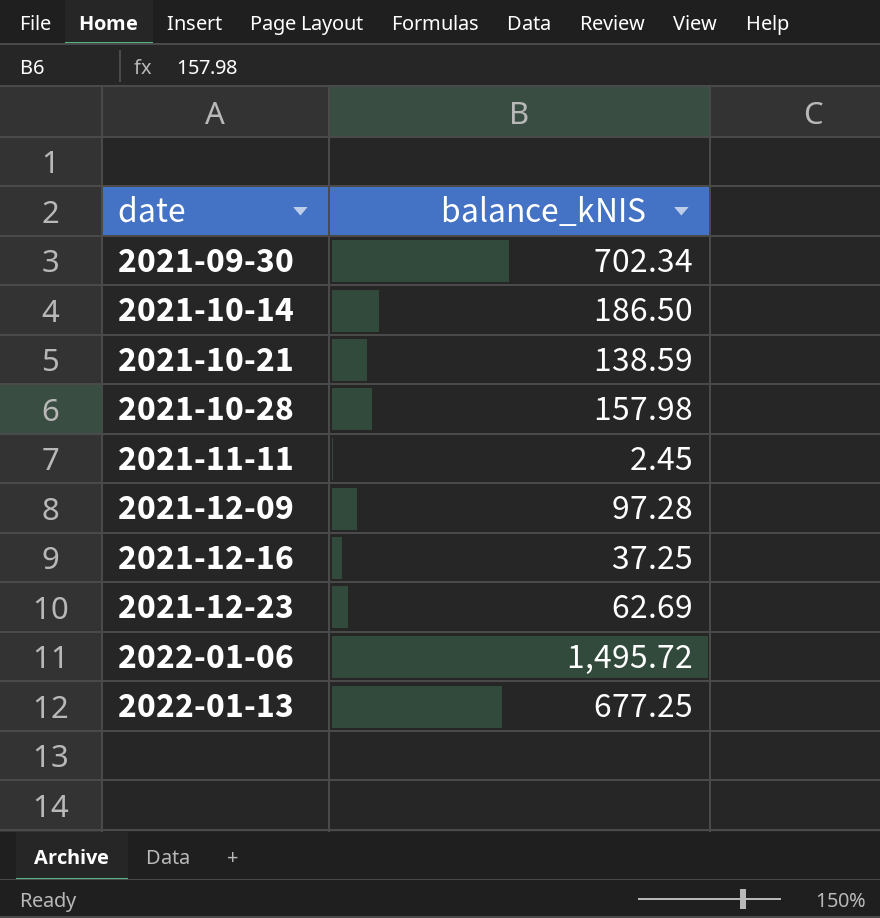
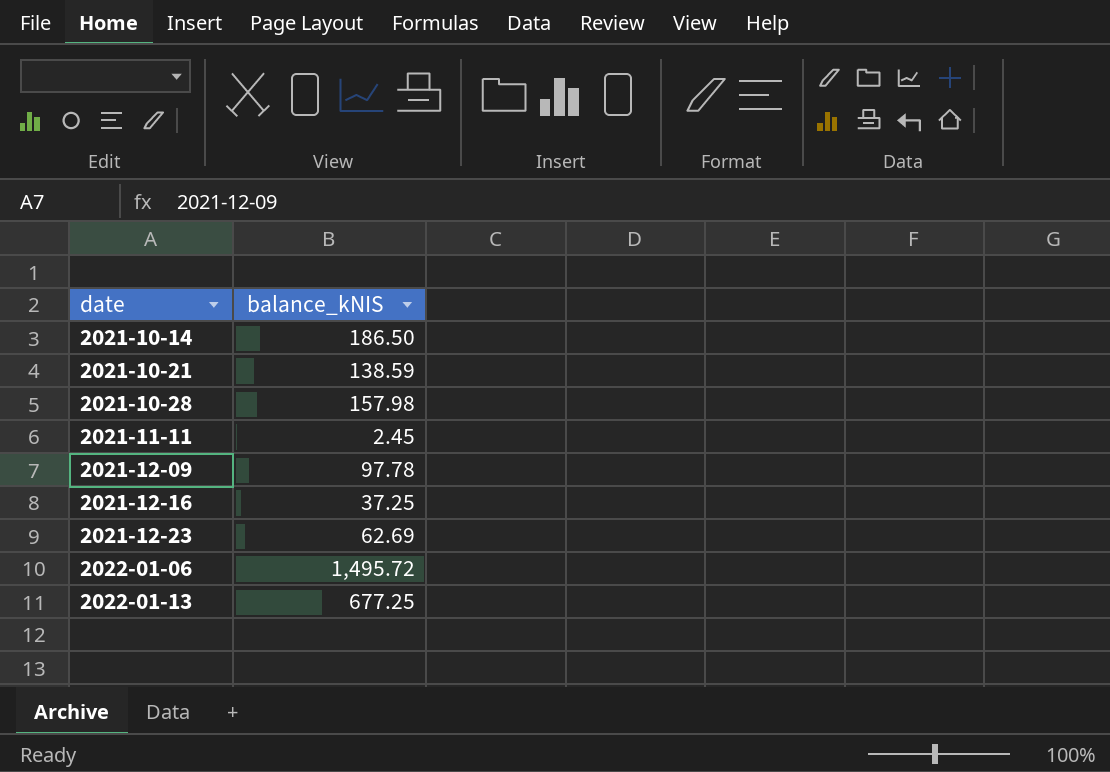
row 2021-09-30: 702.34 -> none
2021-12-09 | balance_kNIS: 97.28 -> 97.78

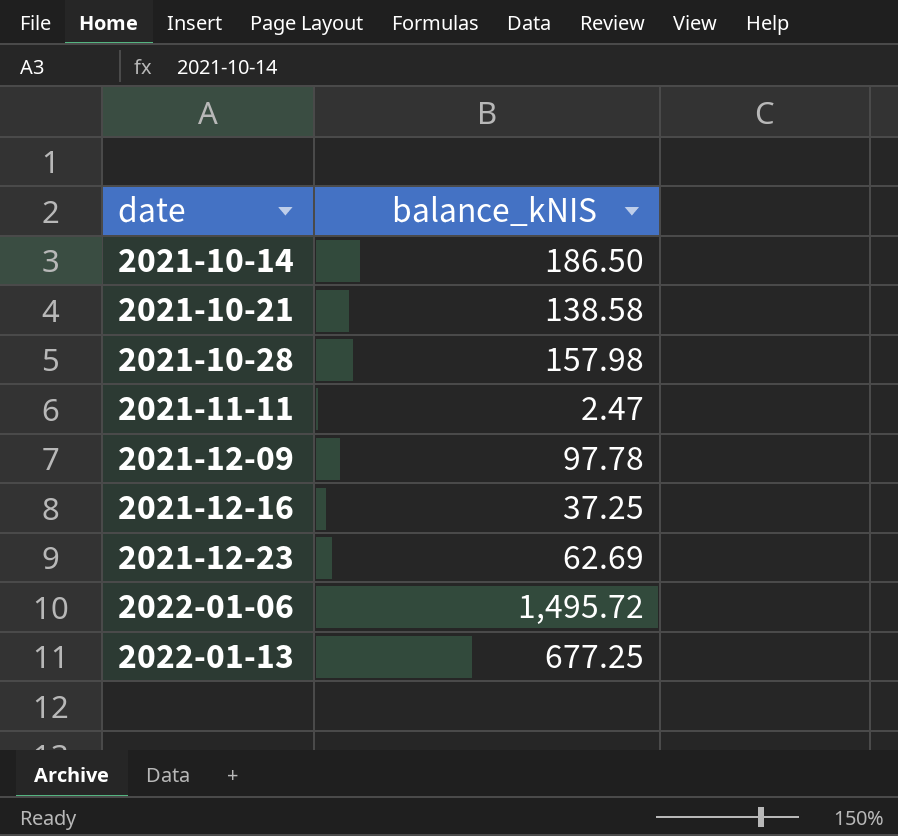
2021-10-21 | balance_kNIS: 138.59 -> 138.58
2021-11-11 | balance_kNIS: 2.45 -> 2.47

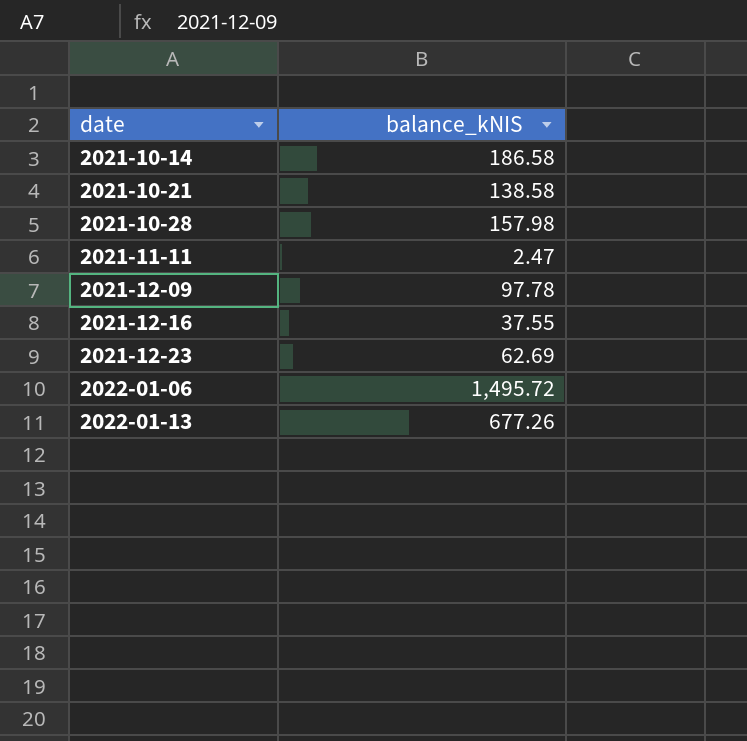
2021-10-14 | balance_kNIS: 186.50 -> 186.58
2021-12-16 | balance_kNIS: 37.25 -> 37.55
2022-01-13 | balance_kNIS: 677.25 -> 677.26

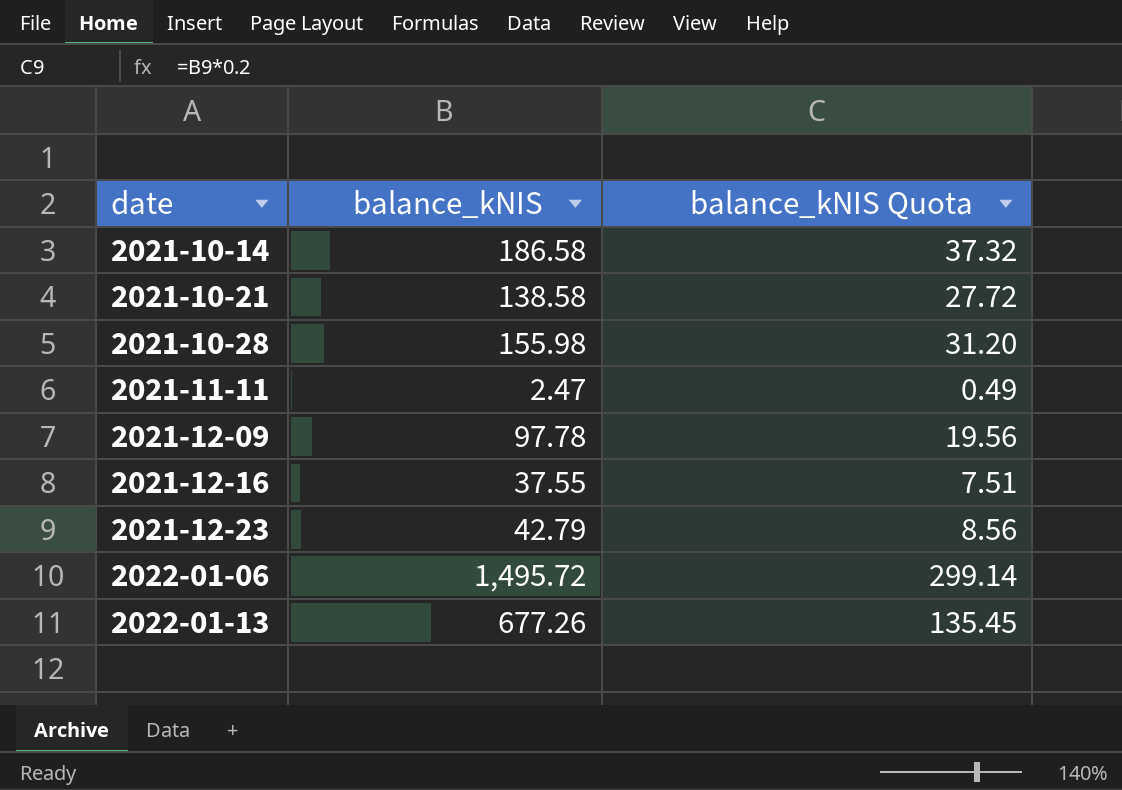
column balance_kNIS Quota | formula: none -> [balance_kNIS] * 0.2
2021-10-28 | balance_kNIS: 157.98 -> 155.98
2021-12-23 | balance_kNIS: 62.69 -> 42.79

